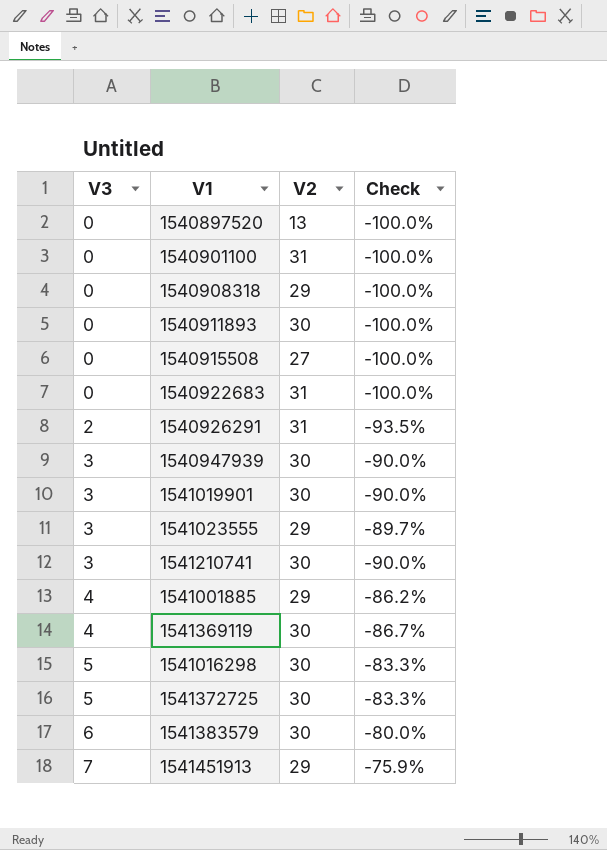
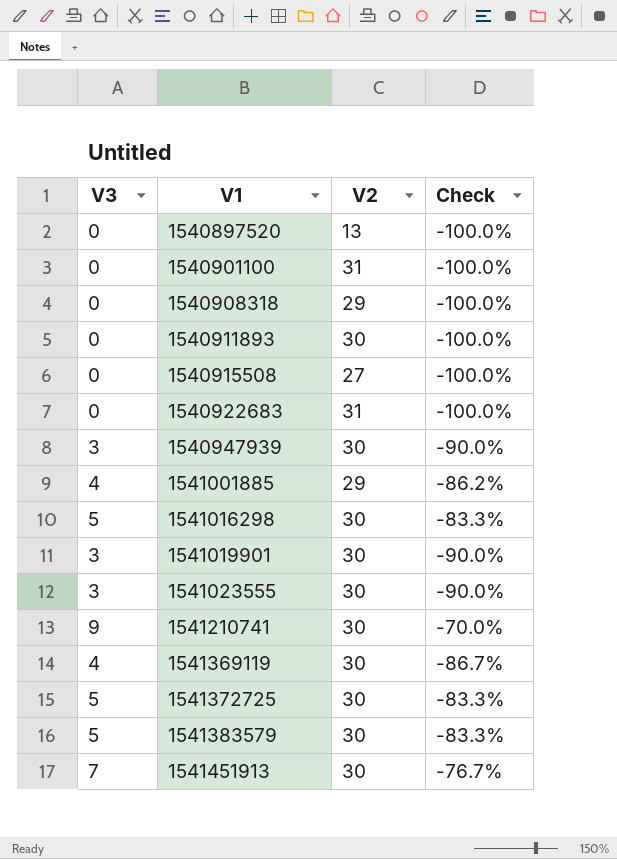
row order: V3 ascending -> V1 ascending
row 1540926291: 2 | 31 | -93.5% -> none
1541023555 | V2: 29 -> 30
1541023555 | Check: -89.7% -> -90.0%
1541210741 | V3: 3 -> 9
1541210741 | Check: -90.0% -> -70.0%
1541383579 | V3: 6 -> 5
1541383579 | Check: -80.0% -> -83.3%
1541451913 | V2: 29 -> 30
1541451913 | Check: -75.9% -> -76.7%

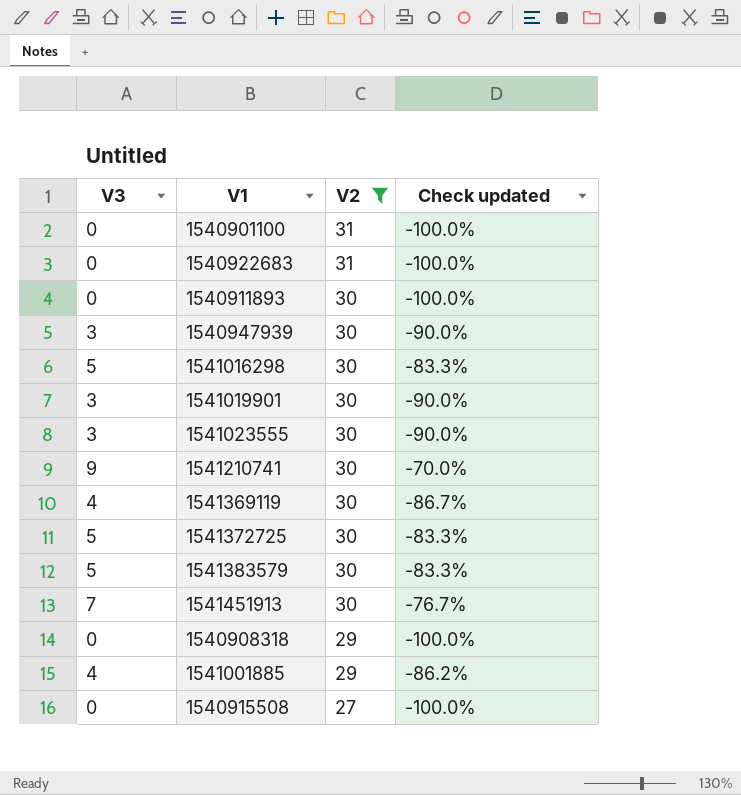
filter: none -> V2 != 13
row order: V1 ascending -> V2 descending
column name: Check -> Check updated

